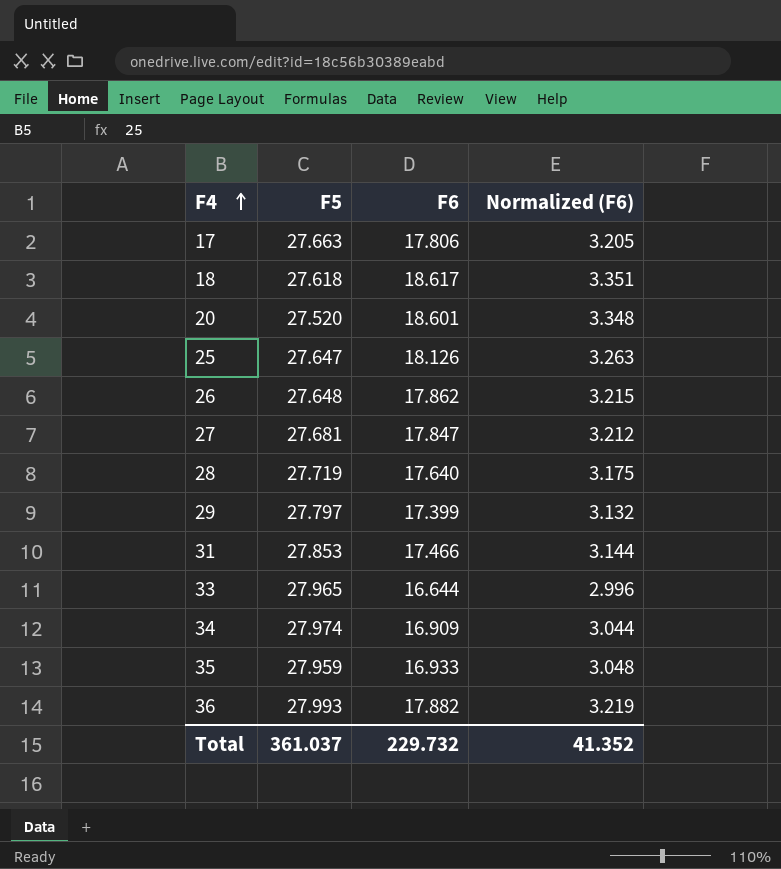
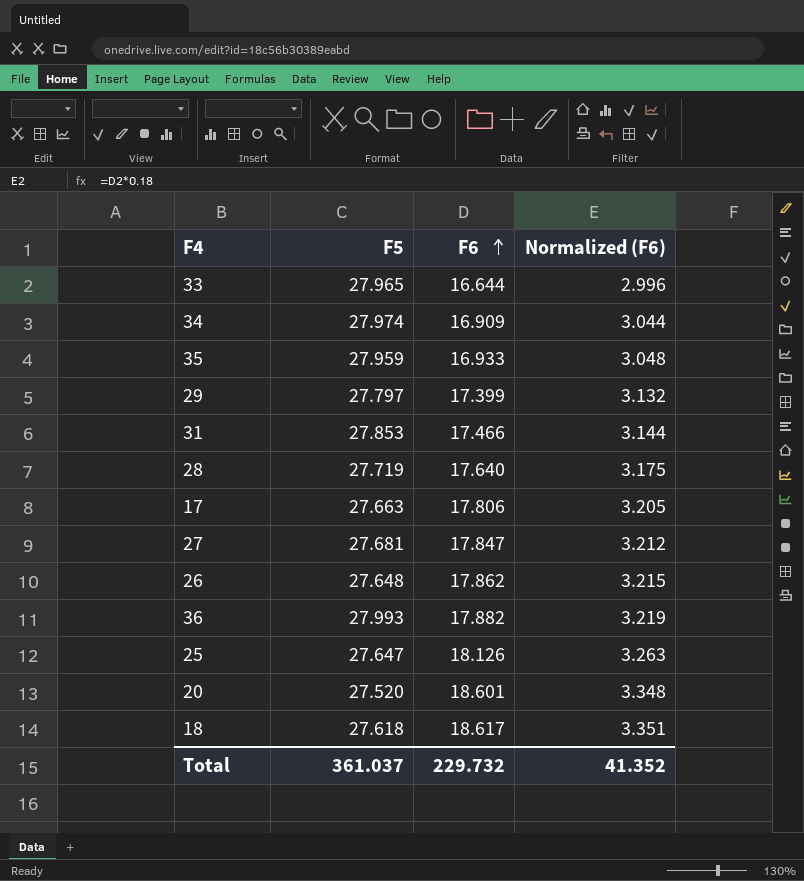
row order: F4 ascending -> F6 ascending

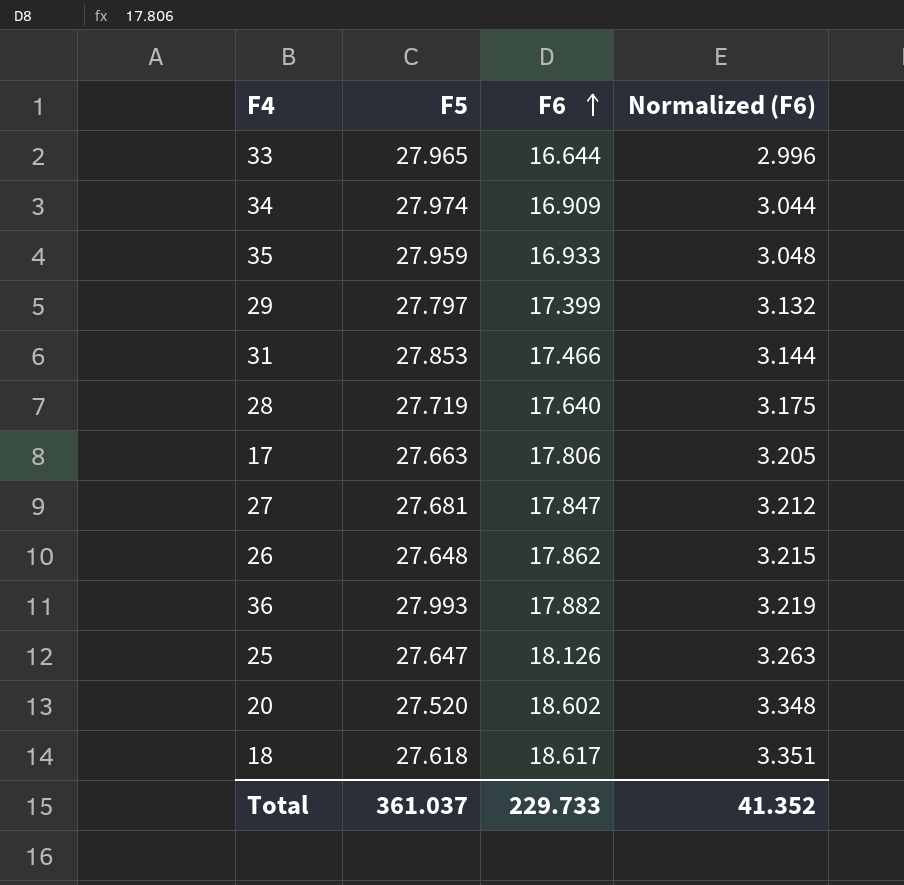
20 | F6: 18.601 -> 18.602
Total | F6: 229.732 -> 229.733

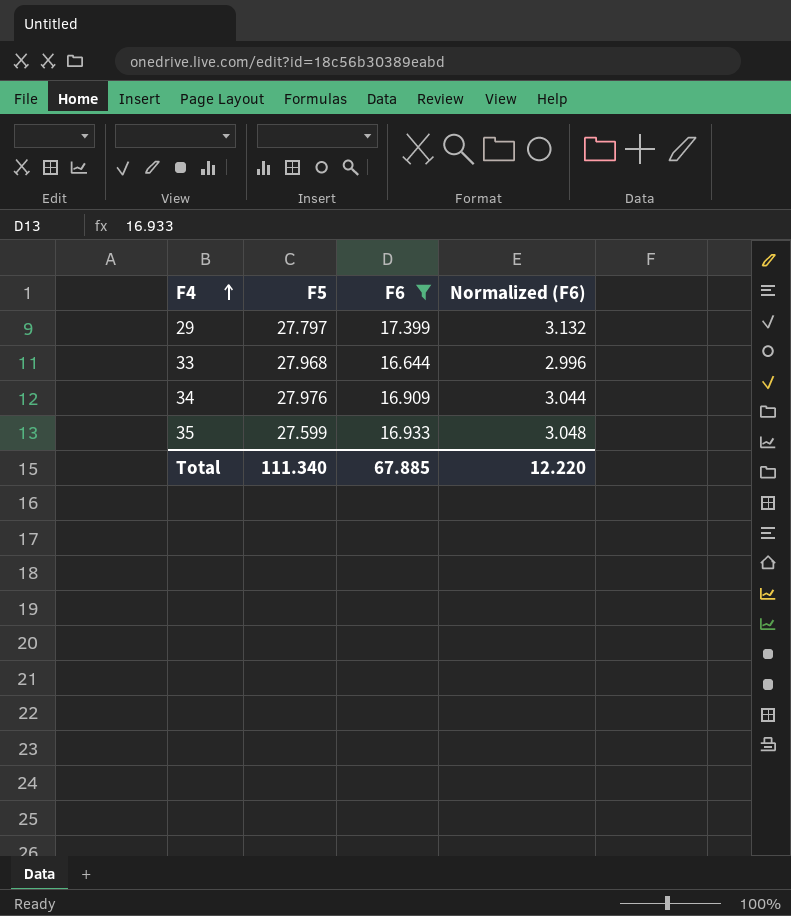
filter: none -> F6 <= 17.399
row order: F6 ascending -> F4 ascending
33 | F5: 27.965 -> 27.968
34 | F5: 27.974 -> 27.976
35 | F5: 27.959 -> 27.599
Total | F5: 361.037 -> 111.340
Total | F6: 229.733 -> 67.885
Total | Normalized (F6): 41.352 -> 12.220

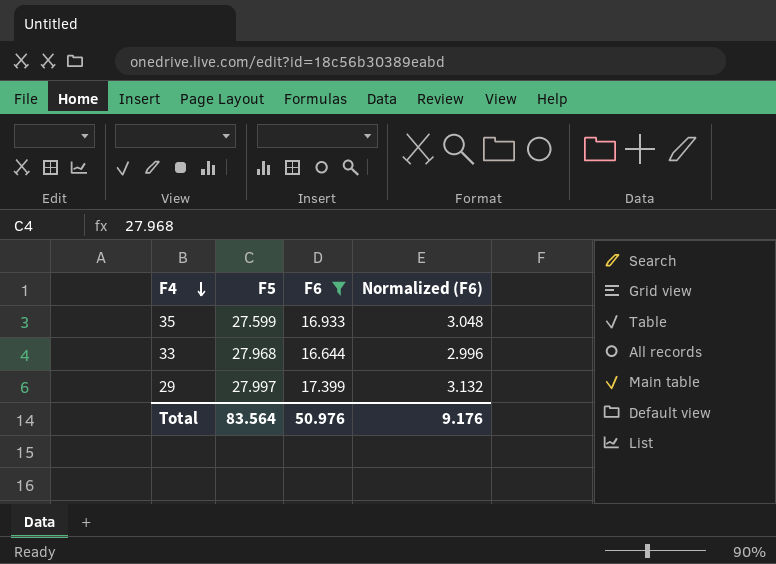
row order: F4 ascending -> F4 descending
row 34: 27.976 | 16.909 | 3.044 -> none
29 | F5: 27.797 -> 27.997
Total | F5: 111.340 -> 83.564
Total | F6: 67.885 -> 50.976
Total | Normalized (F6): 12.220 -> 9.176

